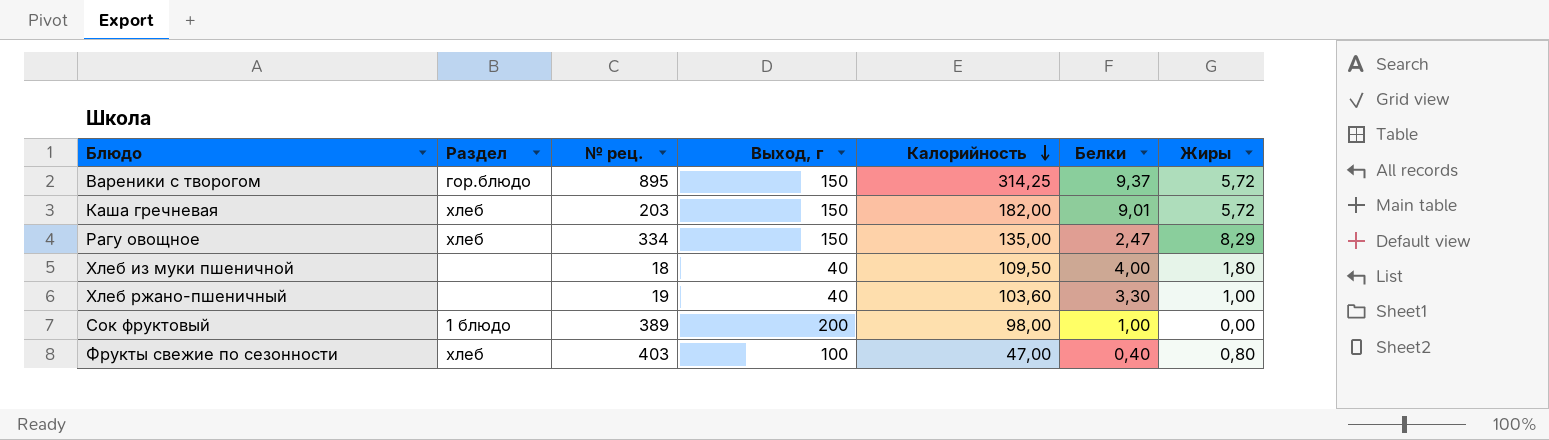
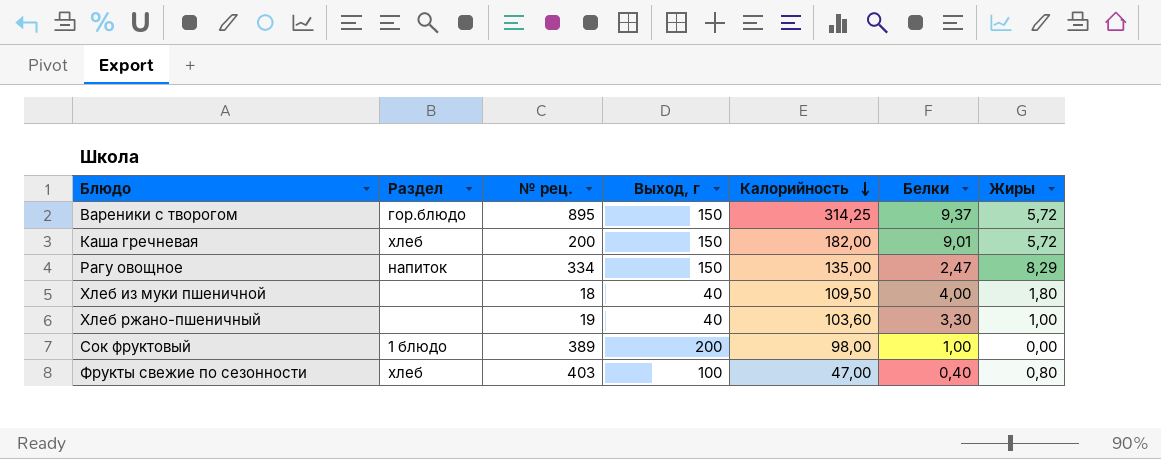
Каша гречневая | № рец.: 203 -> 200
Рагу овощное | Раздел: хлеб -> напиток

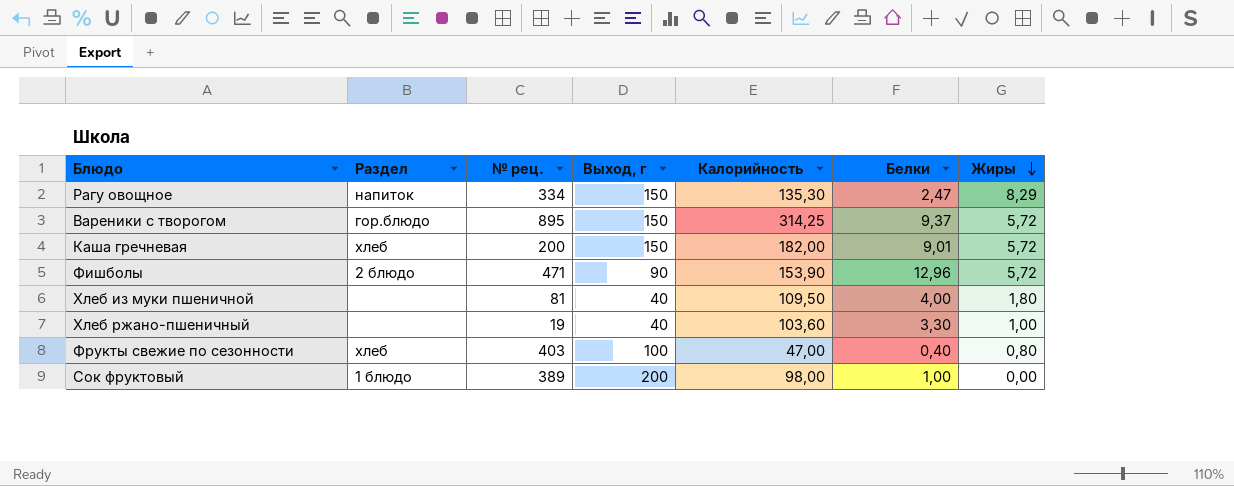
row order: Калорийность descending -> Жиры descending
Рагу овощное | Калорийность: 135,00 -> 135,30
row Фишболы: none -> 2 блюдо | 471 | 90 | 153,90 | 12,96 | 5,72
Хлеб из муки пшеничной | № рец.: 18 -> 81

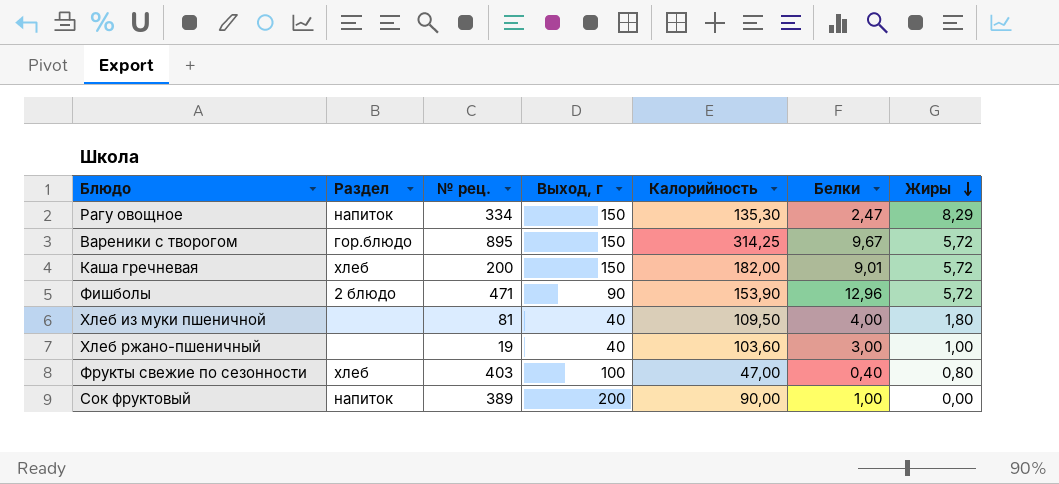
Вареники с творогом | Белки: 9,37 -> 9,67
Хлеб ржано-пшеничный | Белки: 3,30 -> 3,00
Сок фруктовый | Раздел: 1 блюдо -> напиток
Сок фруктовый | Калорийность: 98,00 -> 90,00

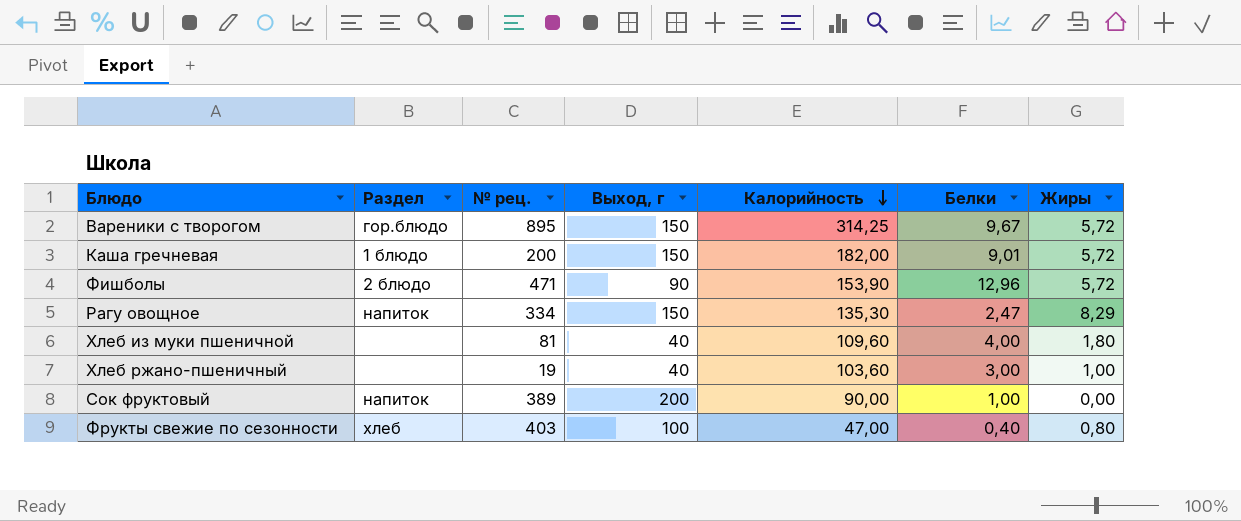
row order: Жиры descending -> Калорийность descending
Каша гречневая | Раздел: хлеб -> 1 блюдо
Хлеб из муки пшеничной | Калорийность: 109,50 -> 109,60

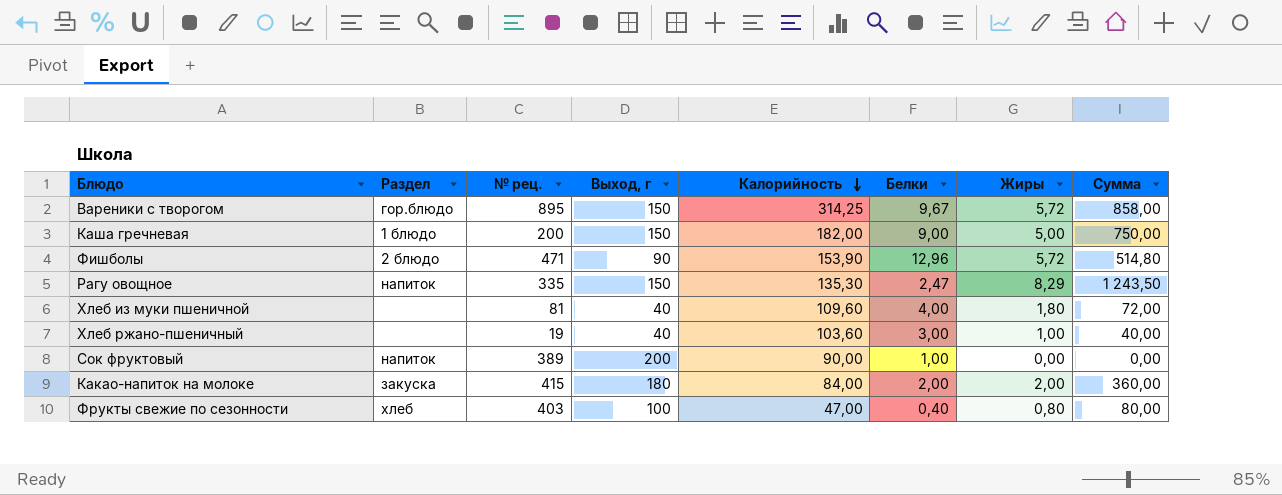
column Сумма | formula: none -> [Выход, г] * [Жиры]
Каша гречневая | Белки: 9,01 -> 9,00
Каша гречневая | Жиры: 5,72 -> 5,00
Рагу овощное | № рец.: 334 -> 335
row Какао-напиток на молоке: none -> закуска | 415 | 180 | 84,00 | 2,00 | 2,00 | 360,00

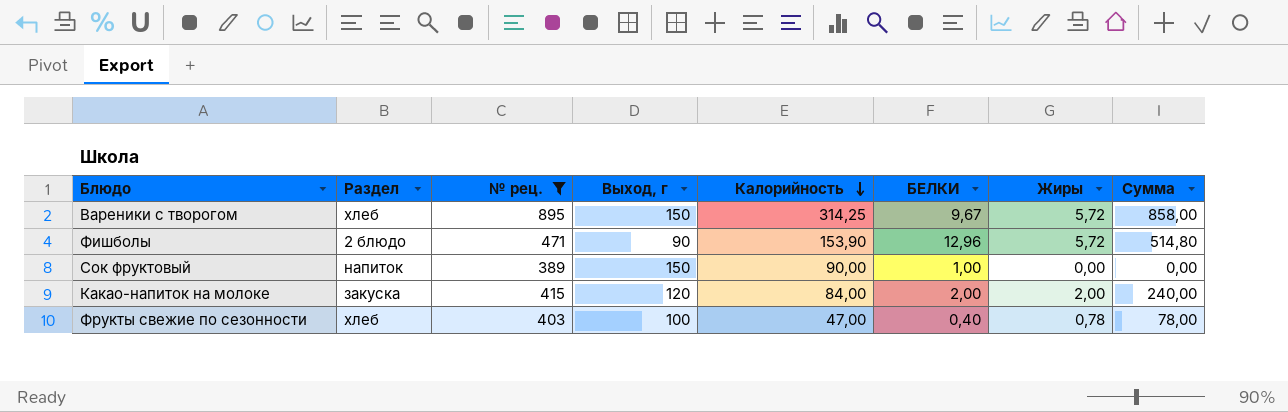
filter: none -> № рец. >= 389
column name: Белки -> БЕЛКИ
Вареники с творогом | Раздел: гор.блюдо -> хлеб
Сок фруктовый | Выход, г: 200 -> 150
Какао-напиток на молоке | Выход, г: 180 -> 120
Какао-напиток на молоке | Сумма: 360,00 -> 240,00
Фрукты свежие по сезонности | Жиры: 0,80 -> 0,78
Фрукты свежие по сезонности | Сумма: 80,00 -> 78,00

